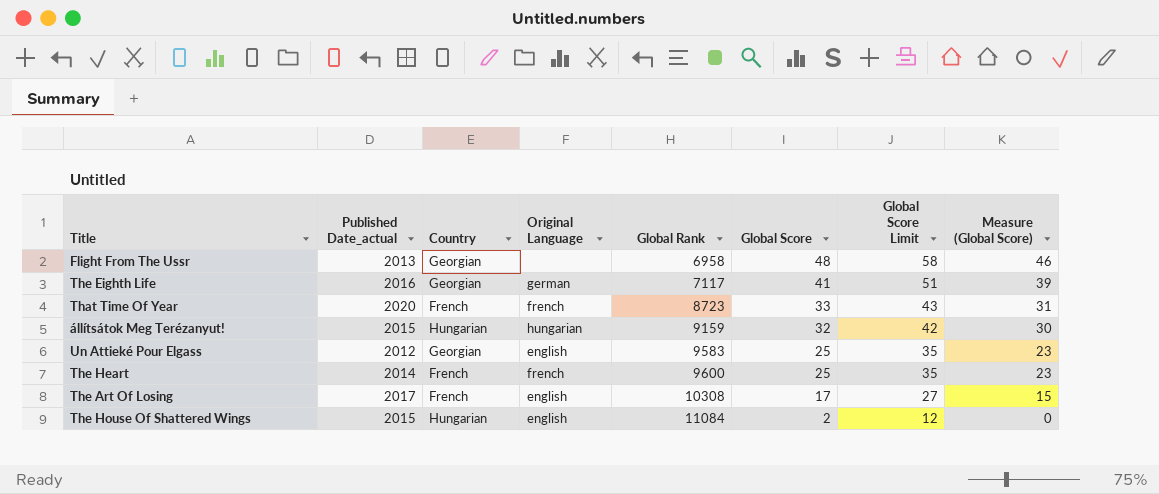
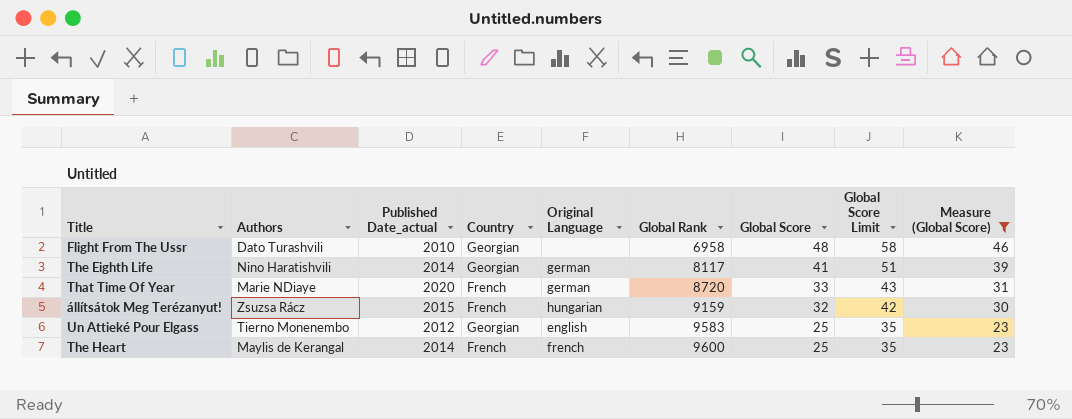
filter: none -> Measure (Global Score) >= 23
column Authors | position: none -> 2
Flight From The Ussr | Published Date_actual: 2013 -> 2010
The Eighth Life | Published Date_actual: 2016 -> 2014
The Eighth Life | Global Rank: 7117 -> 8117
That Time Of Year | Original Language: french -> german
That Time Of Year | Global Rank: 8723 -> 8720
állítsátok Meg Terézanyut! | Country: Hungarian -> French

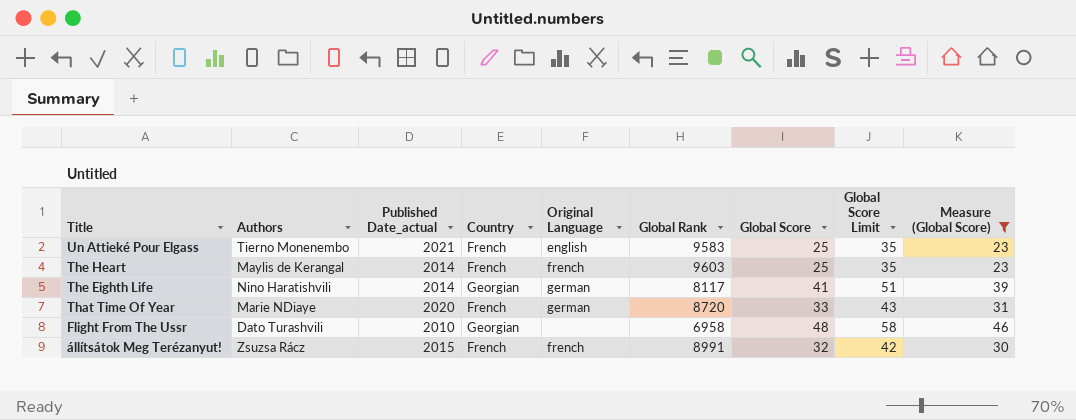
row order: Global Rank ascending -> Title descending
Un Attieké Pour Elgass | Published Date_actual: 2012 -> 2021
Un Attieké Pour Elgass | Country: Georgian -> French
The Heart | Global Rank: 9600 -> 9603
állítsátok Meg Terézanyut! | Original Language: hungarian -> french
állítsátok Meg Terézanyut! | Global Rank: 9159 -> 8991

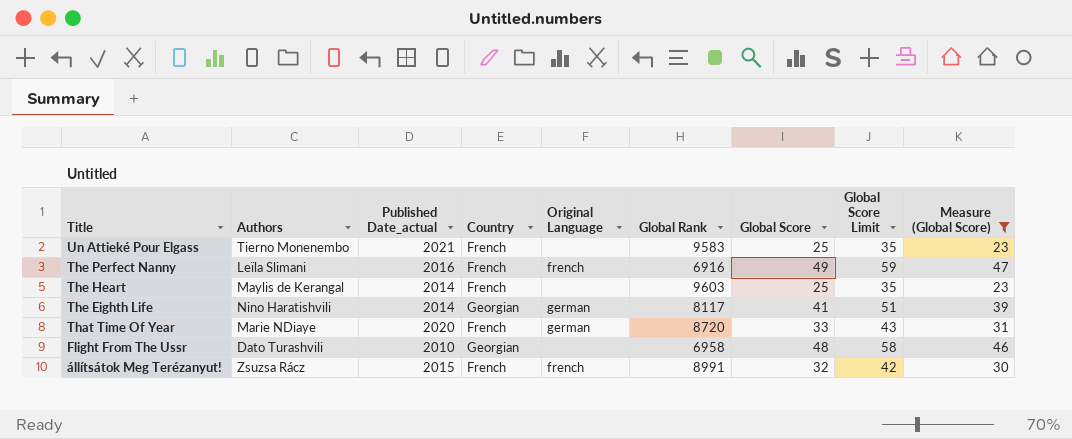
Un Attieké Pour Elgass | Original Language: english -> none
row The Perfect Nanny: none -> Leïla Slimani | 2016 | French | french | 6916 | 49 | 59 | 47
The Heart | Original Language: french -> none

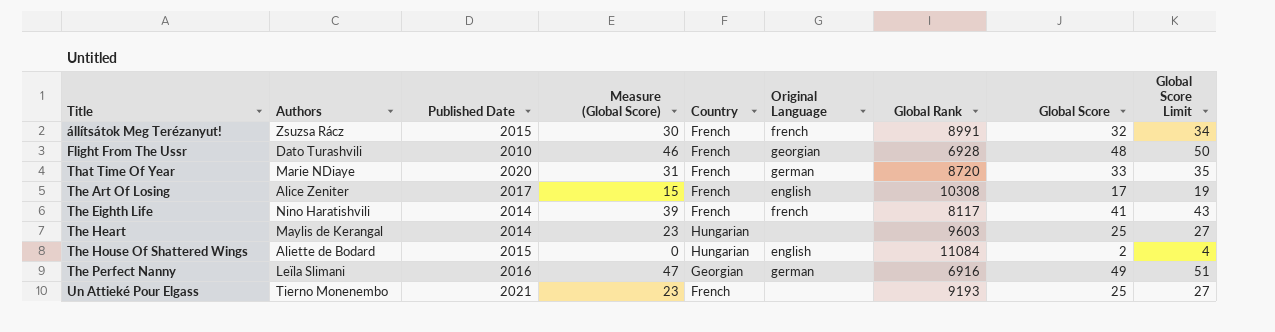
filter: Measure (Global Score) >= 23 -> none
row order: Title descending -> Title ascending
column name: Published Date_actual -> Published Date
column Measure (Global Score) | position: 9 -> 4
column Global Score Limit | formula: [Global Score] + 10 -> [Global Score] + 2
Flight From The Ussr | Country: Georgian -> French
Flight From The Ussr | Original Language: none -> georgian
Flight From The Ussr | Global Rank: 6958 -> 6928
The Eighth Life | Country: Georgian -> French
The Eighth Life | Original Language: german -> french
The Heart | Country: French -> Hungarian
The Perfect Nanny | Country: French -> Georgian
The Perfect Nanny | Original Language: french -> german
Un Attieké Pour Elgass | Global Rank: 9583 -> 9193

